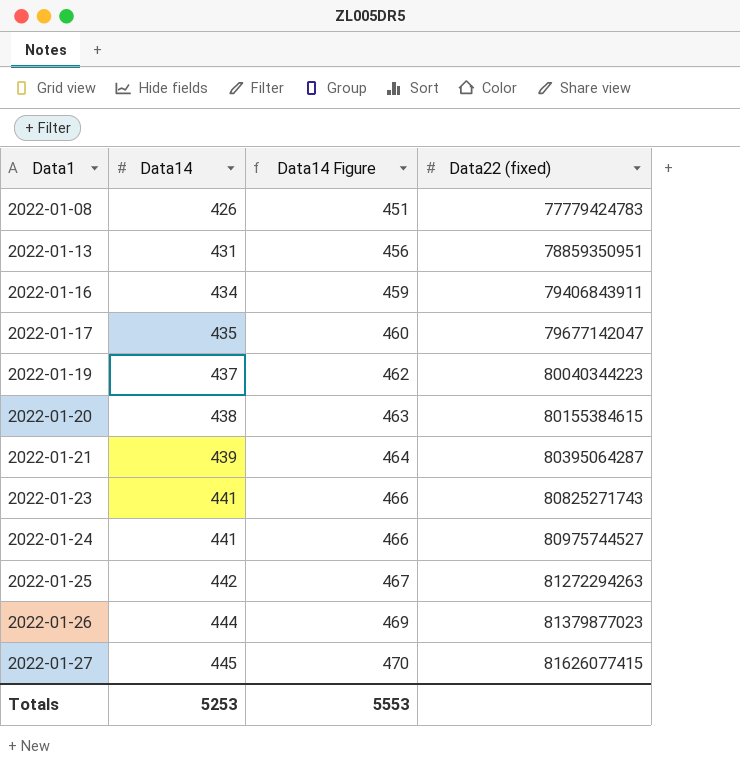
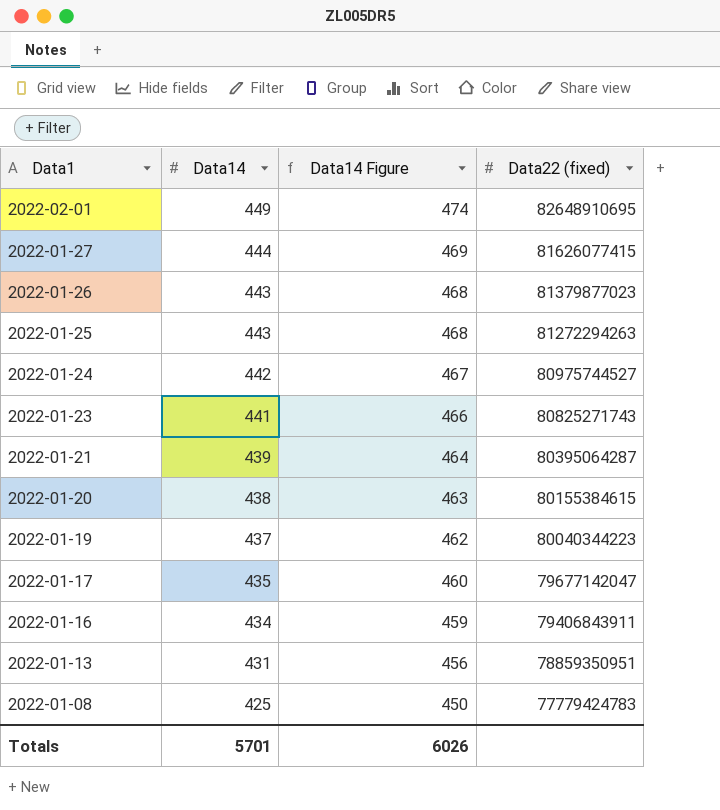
row order: Data1 ascending -> Data1 descending
row 2022-02-01: none -> 449 | 474 | 82648910695
2022-01-27 | Data14: 445 -> 444
2022-01-27 | Data14 Figure: 470 -> 469
2022-01-26 | Data14: 444 -> 443
2022-01-26 | Data14 Figure: 469 -> 468
2022-01-25 | Data14: 442 -> 443
2022-01-25 | Data14 Figure: 467 -> 468
2022-01-24 | Data14: 441 -> 442
2022-01-24 | Data14 Figure: 466 -> 467
2022-01-08 | Data14: 426 -> 425
2022-01-08 | Data14 Figure: 451 -> 450
Totals | Data14: 5253 -> 5701
Totals | Data14 Figure: 5553 -> 6026

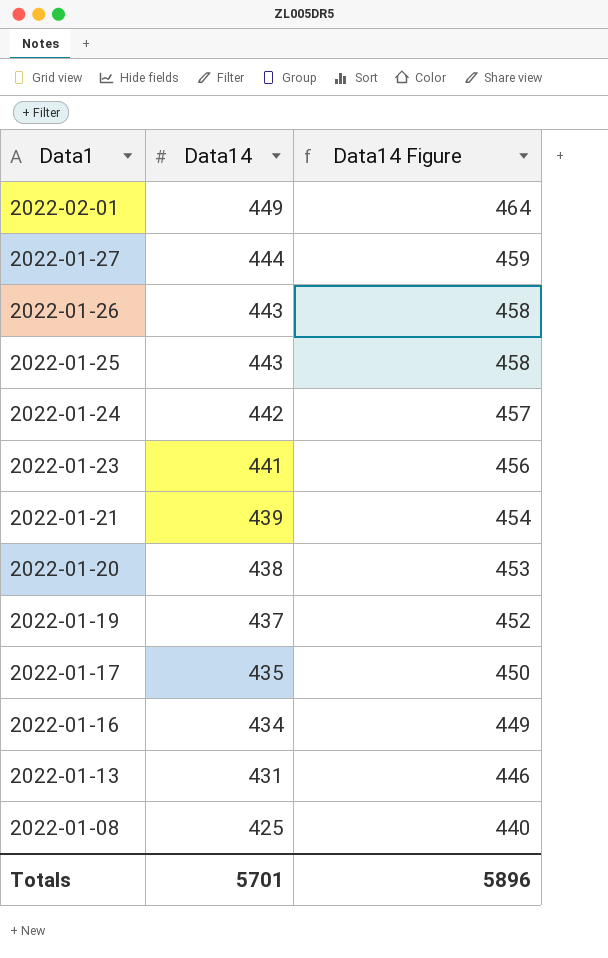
column Data22 (fixed) | position: 4 -> none
column Data14 Figure | formula: [Data14] + 25 -> [Data14] + 15
Totals | Data14 Figure: 6026 -> 5896

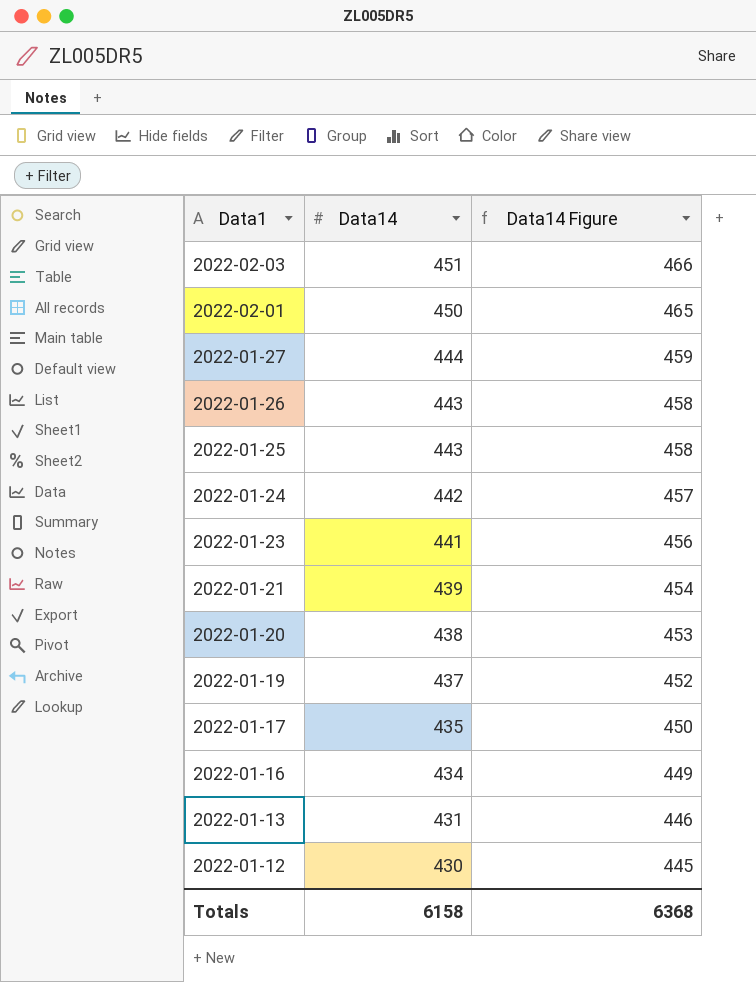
row 2022-01-08: 425 | 440 -> none
row 2022-02-03: none -> 451 | 466
2022-02-01 | Data14: 449 -> 450
2022-02-01 | Data14 Figure: 464 -> 465
row 2022-01-12: none -> 430 | 445
Totals | Data14: 5701 -> 6158
Totals | Data14 Figure: 5896 -> 6368

